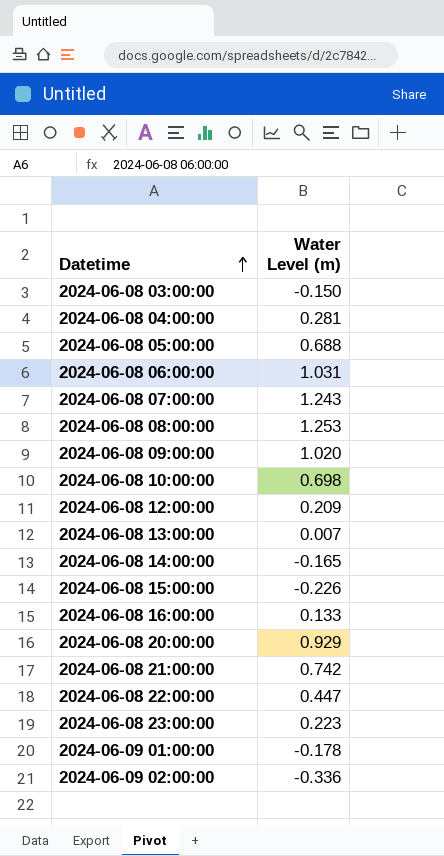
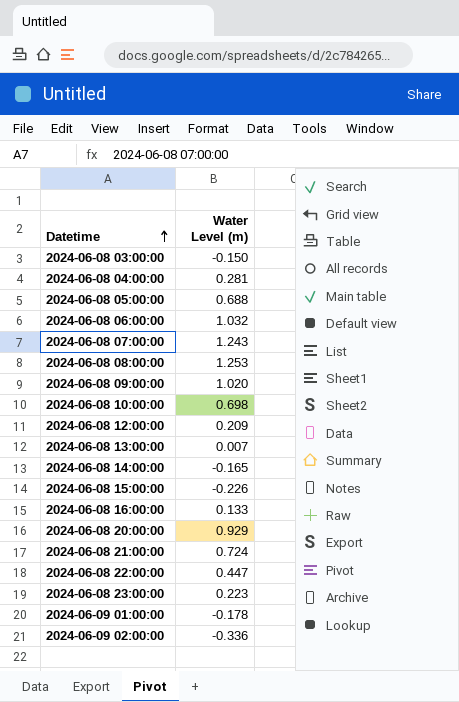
2024-06-08 06:00:00 | Water Level (m): 1.031 -> 1.032
2024-06-08 21:00:00 | Water Level (m): 0.742 -> 0.724

